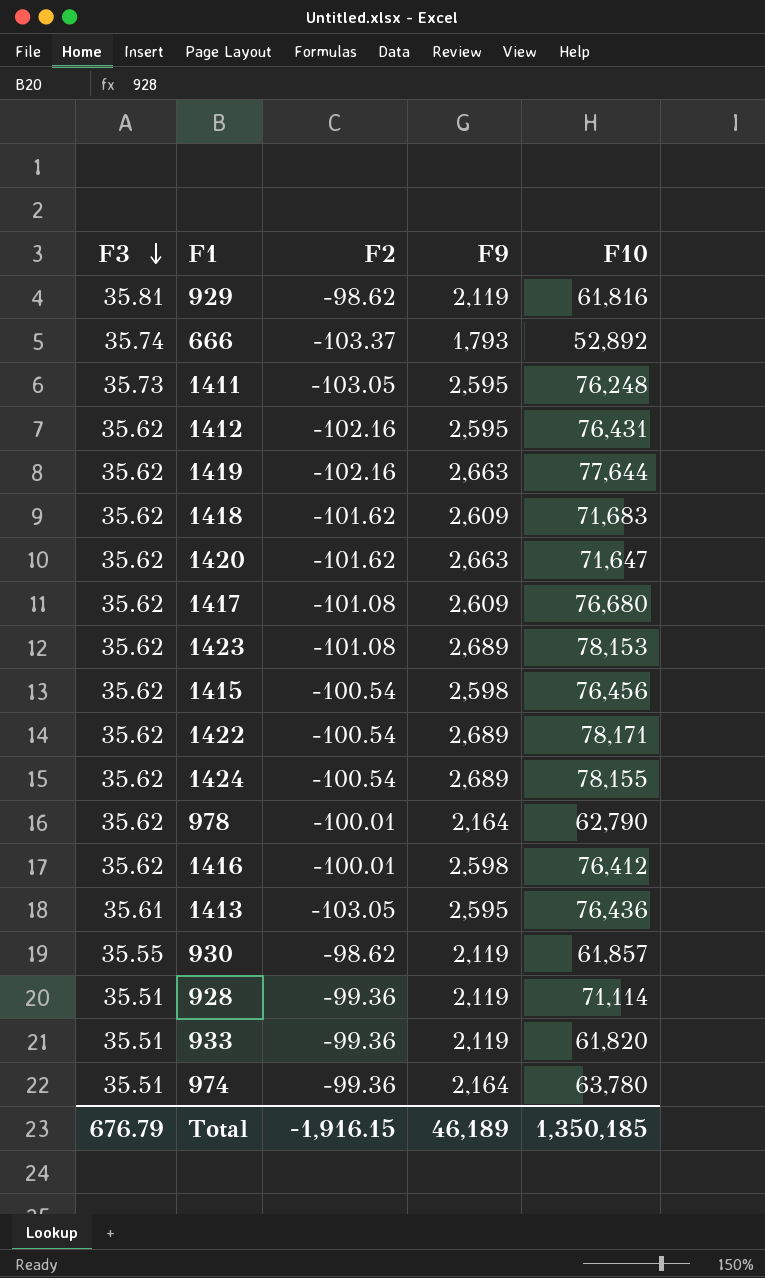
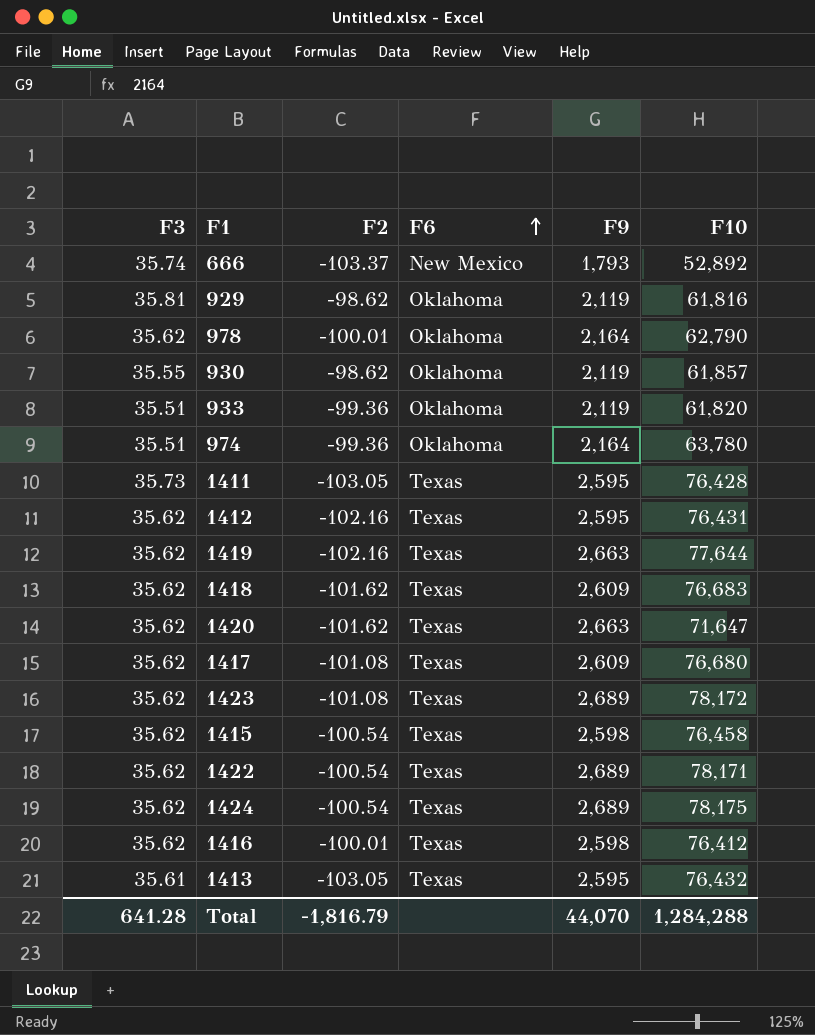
row order: F3 descending -> F6 ascending
column F6 | position: none -> 4
row 928: 35.51 | -99.36 | 2,119 | 71,114 -> none
1411 | F10: 76,248 -> 76,428
1418 | F10: 71,683 -> 76,683
1423 | F10: 78,153 -> 78,172
1415 | F10: 76,456 -> 76,458
1424 | F10: 78,155 -> 78,175
1413 | F10: 76,436 -> 76,432
Total | F3: 676.79 -> 641.28
Total | F2: -1,916.15 -> -1,816.79
Total | F9: 46,189 -> 44,070
Total | F10: 1,350,185 -> 1,284,288

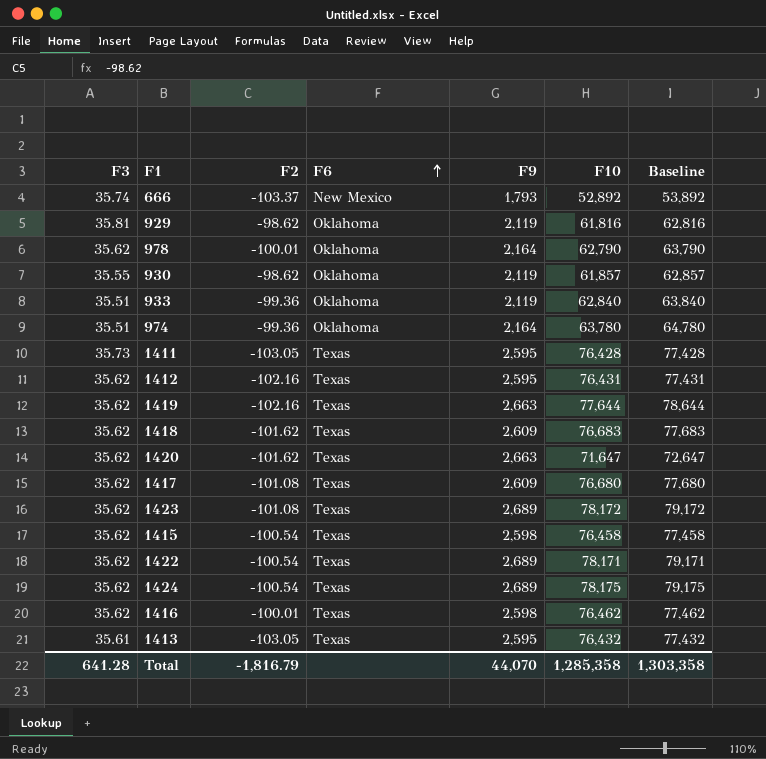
column Baseline | formula: none -> [F10] + 1000
933 | F10: 61,820 -> 62,840
1416 | F10: 76,412 -> 76,462
Total | F10: 1,284,288 -> 1,285,358

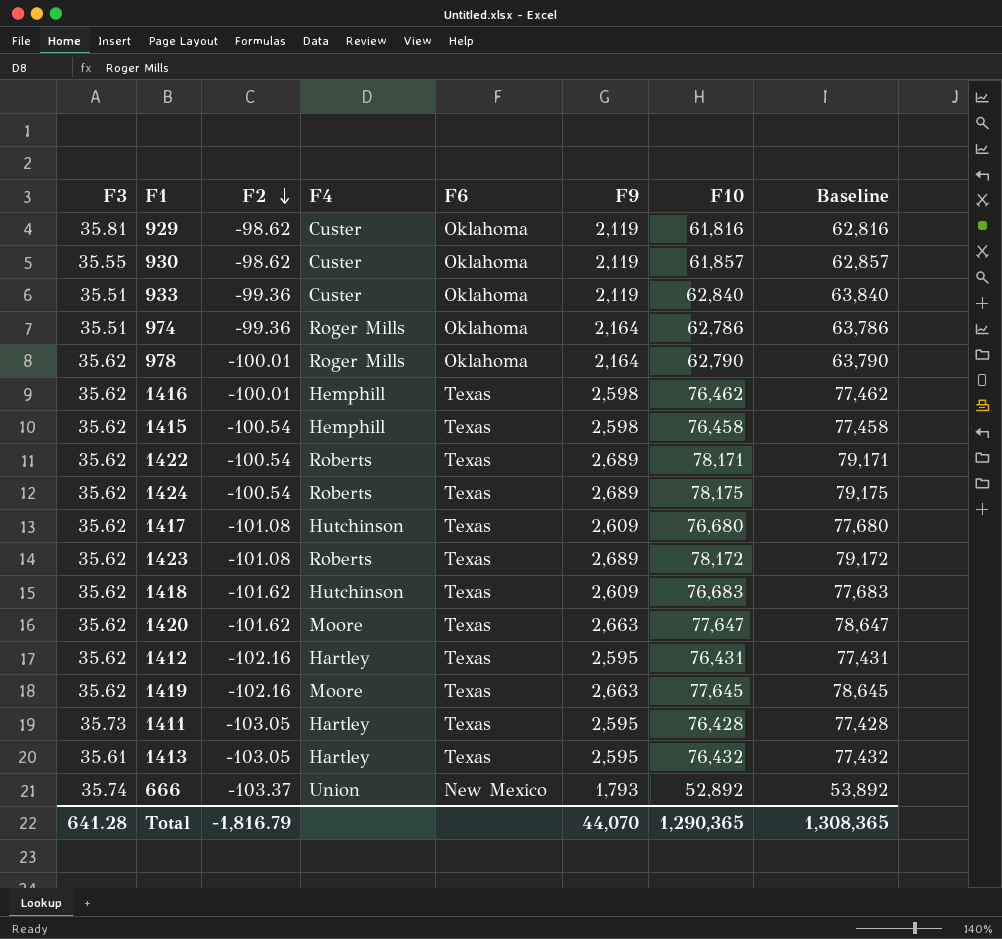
row order: F6 ascending -> F2 descending
column F4 | position: none -> 4
974 | F10: 63,780 -> 62,786
974 | Baseline: 64,780 -> 63,786
1420 | F10: 71,647 -> 77,647
1420 | Baseline: 72,647 -> 78,647
1419 | F10: 77,644 -> 77,645
1419 | Baseline: 78,644 -> 78,645
Total | F10: 1,285,358 -> 1,290,365
Total | Baseline: 1,303,358 -> 1,308,365

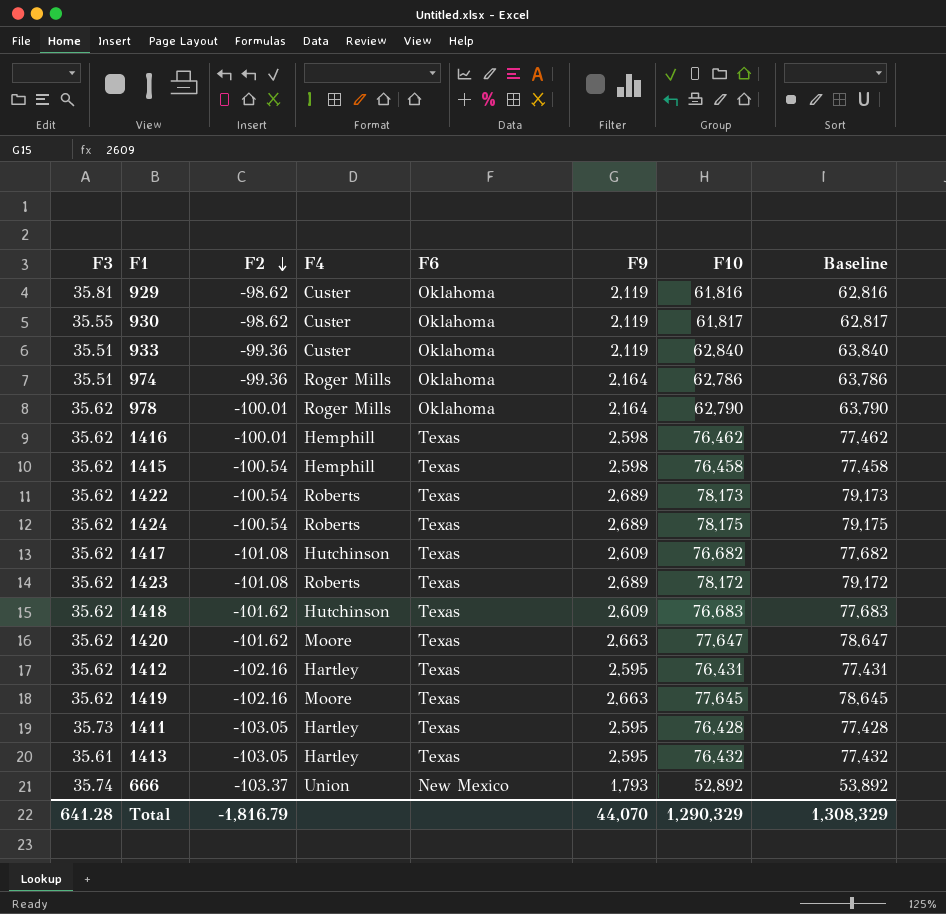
930 | F10: 61,857 -> 61,817
930 | Baseline: 62,857 -> 62,817
1422 | F10: 78,171 -> 78,173
1422 | Baseline: 79,171 -> 79,173
1417 | F10: 76,680 -> 76,682
1417 | Baseline: 77,680 -> 77,682
Total | F10: 1,290,365 -> 1,290,329
Total | Baseline: 1,308,365 -> 1,308,329

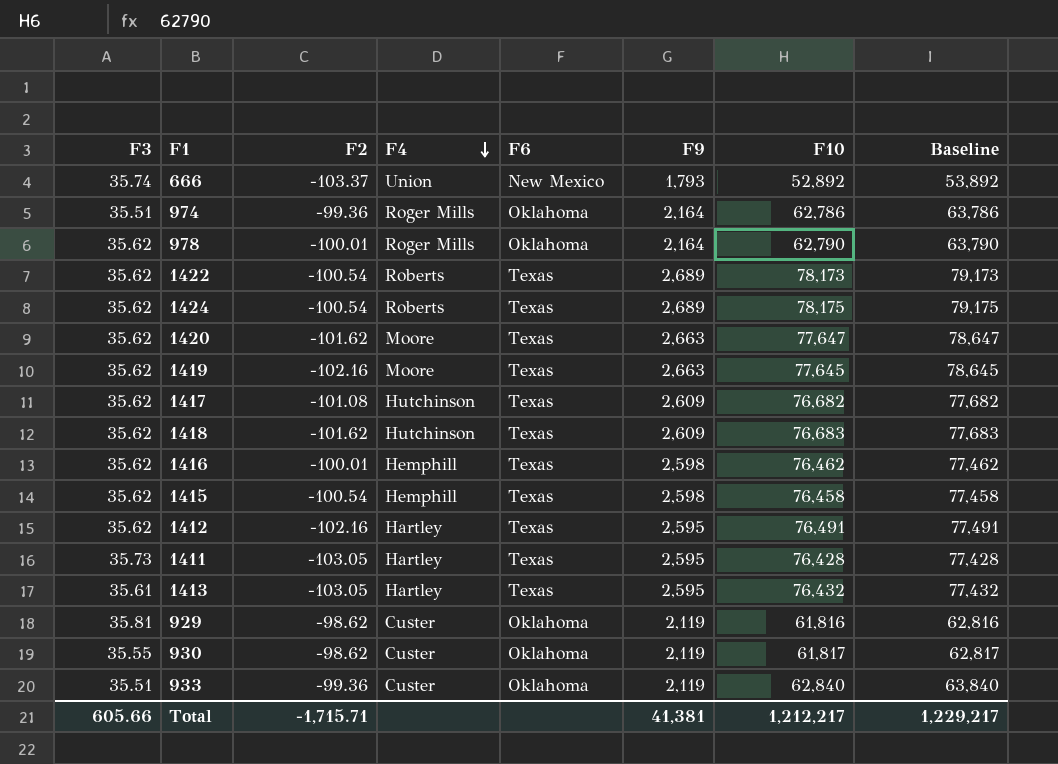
row order: F2 descending -> F4 descending
row 1423: 35.62 | -101.08 | Roberts | Texas | 2,689 | 78,172 | 79,172 -> none
1412 | F10: 76,431 -> 76,491
1412 | Baseline: 77,431 -> 77,491
Total | F3: 641.28 -> 605.66
Total | F2: -1,816.79 -> -1,715.71
Total | F9: 44,070 -> 41,381
Total | F10: 1,290,329 -> 1,212,217
Total | Baseline: 1,308,329 -> 1,229,217

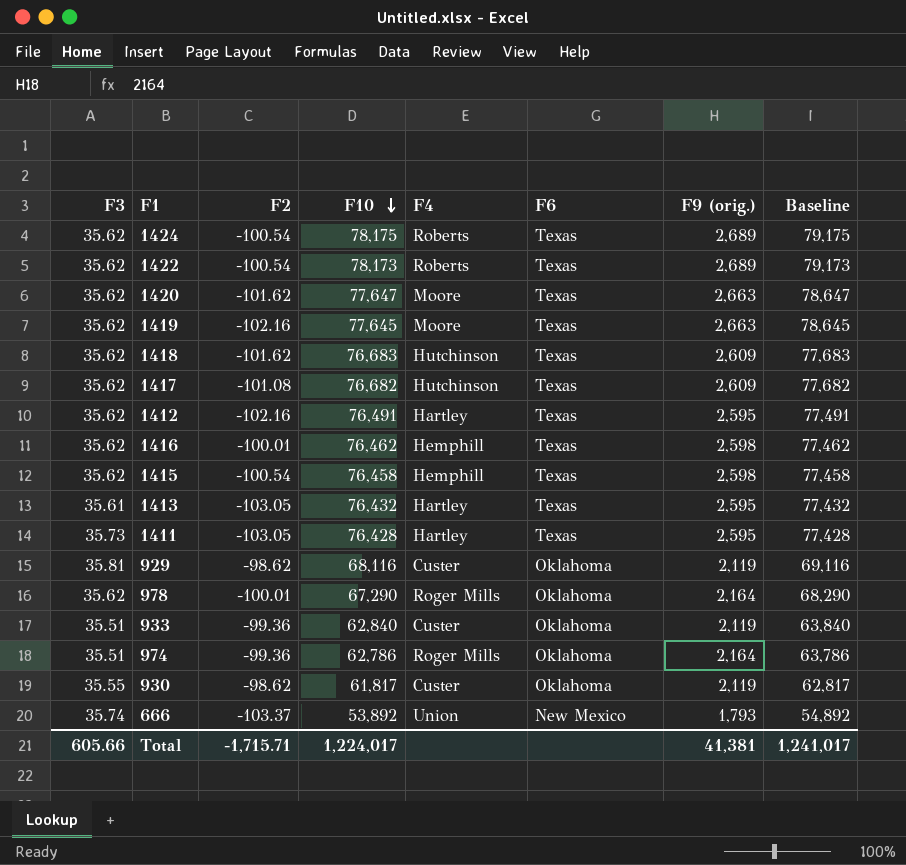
row order: F4 descending -> F10 descending
column F10 | position: 7 -> 4
column name: F9 -> F9 (orig.)
929 | F10: 61,816 -> 68,116
929 | Baseline: 62,816 -> 69,116
978 | F10: 62,790 -> 67,290
978 | Baseline: 63,790 -> 68,290
666 | F10: 52,892 -> 53,892
666 | Baseline: 53,892 -> 54,892
Total | F10: 1,212,217 -> 1,224,017
Total | Baseline: 1,229,217 -> 1,241,017

